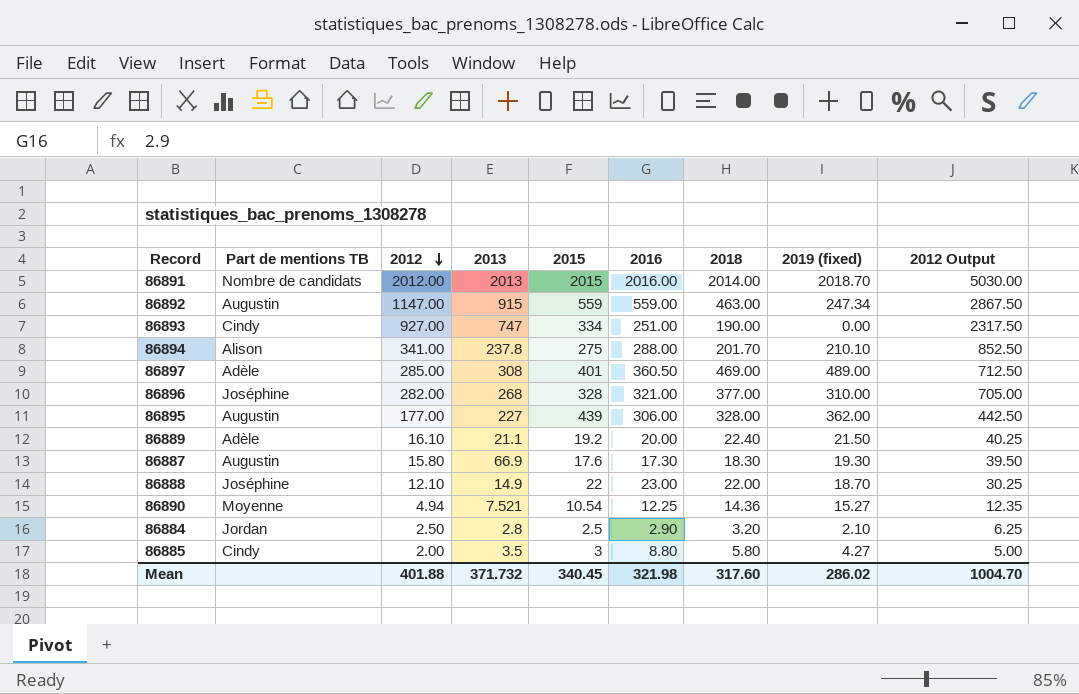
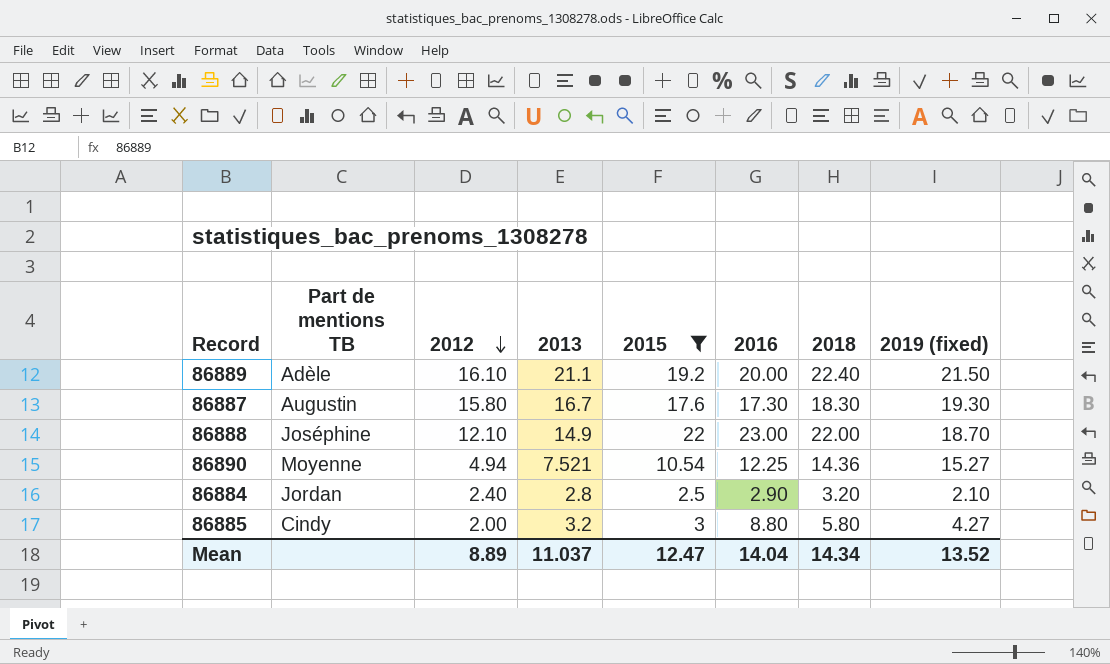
filter: none -> 2015 <= 22
column 2012 Output | formula: [2012] * 2.5 -> none
86887 | 2013: 66.9 -> 16.7
86884 | 2012: 2.50 -> 2.40
86885 | 2013: 3.5 -> 3.2
Mean | 2012: 401.88 -> 8.89
Mean | 2013: 371.732 -> 11.037
Mean | 2015: 340.45 -> 12.47
Mean | 2016: 321.98 -> 14.04
Mean | 2018: 317.60 -> 14.34
Mean | 2019 (fixed): 286.02 -> 13.52

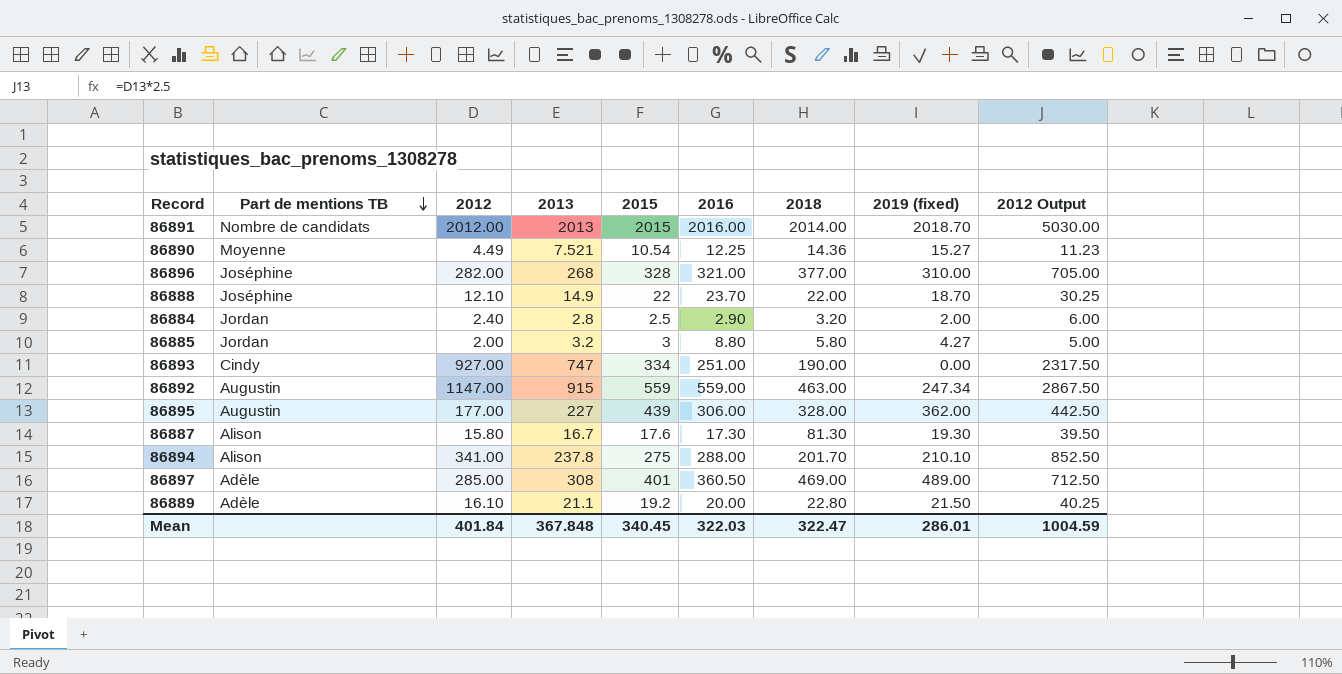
filter: 2015 <= 22 -> none
row order: 2012 descending -> Part de mentions TB descending
column 2012 Output | formula: none -> [2012] * 2.5
86890 | 2012: 4.94 -> 4.49
86888 | 2016: 23.00 -> 23.70
86884 | 2019 (fixed): 2.10 -> 2.00
86885 | Part de mentions TB: Cindy -> Jordan
86887 | Part de mentions TB: Augustin -> Alison
86887 | 2018: 18.30 -> 81.30
86889 | 2018: 22.40 -> 22.80
Mean | 2012: 8.89 -> 401.84
Mean | 2013: 11.037 -> 367.848
Mean | 2015: 12.47 -> 340.45
Mean | 2016: 14.04 -> 322.03
Mean | 2018: 14.34 -> 322.47
Mean | 2019 (fixed): 13.52 -> 286.01

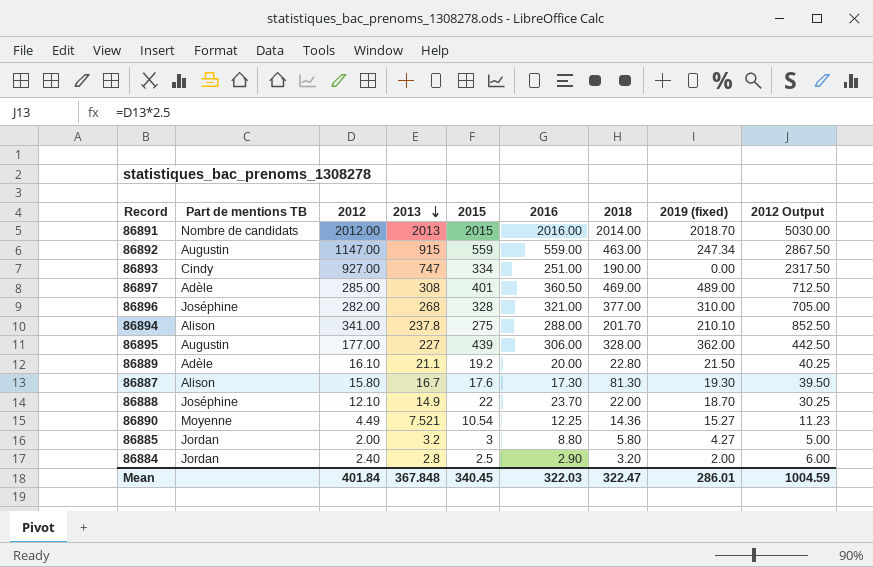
row order: Part de mentions TB descending -> 2013 descending

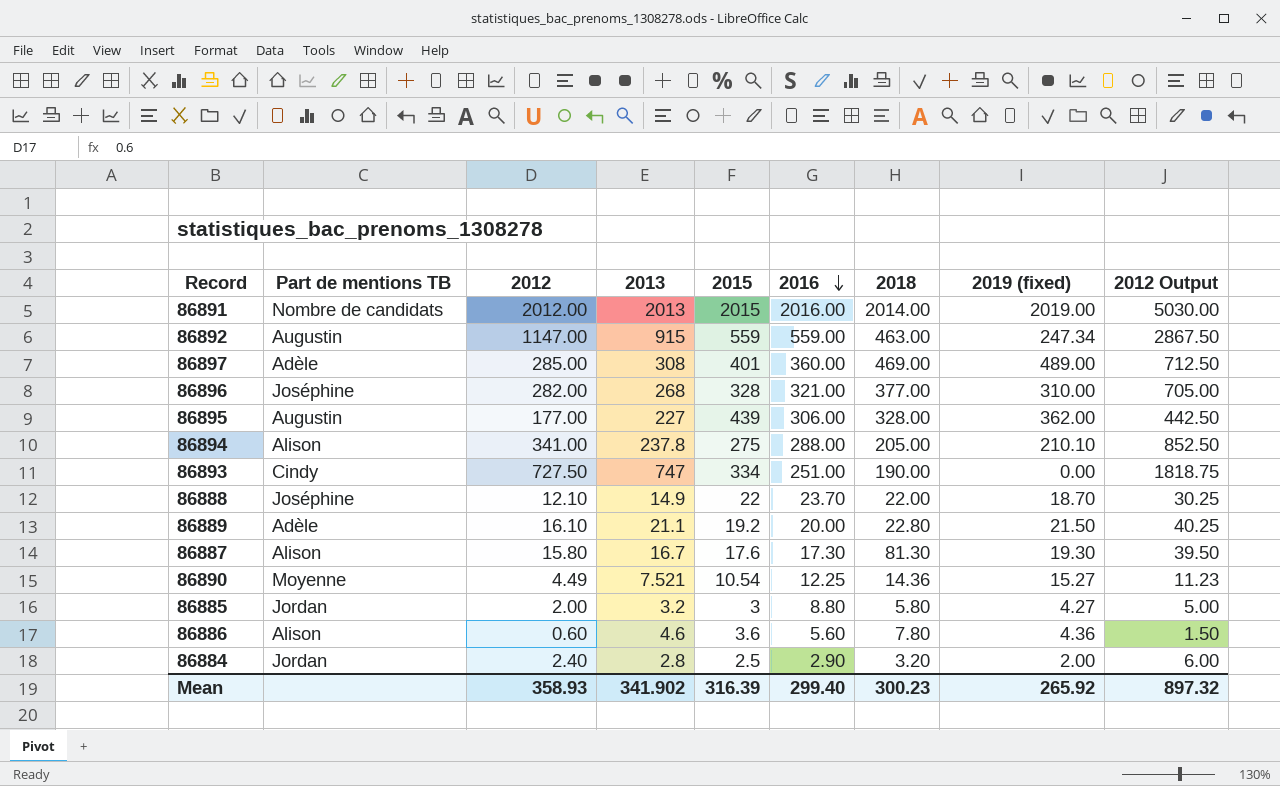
row order: 2013 descending -> 2016 descending
86891 | 2019 (fixed): 2018.70 -> 2019.00
86897 | 2016: 360.50 -> 360.00
86894 | 2018: 201.70 -> 205.00
86893 | 2012: 927.00 -> 727.50
86893 | 2012 Output: 2317.50 -> 1818.75
row 86886: none -> Alison | 0.60 | 4.6 | 3.6 | 5.60 | 7.80 | 4.36 | 1.50
Mean | 2012: 401.84 -> 358.93
Mean | 2013: 367.848 -> 341.902
Mean | 2015: 340.45 -> 316.39
Mean | 2016: 322.03 -> 299.40
Mean | 2018: 322.47 -> 300.23
Mean | 2019 (fixed): 286.01 -> 265.92
Mean | 2012 Output: 1004.59 -> 897.32

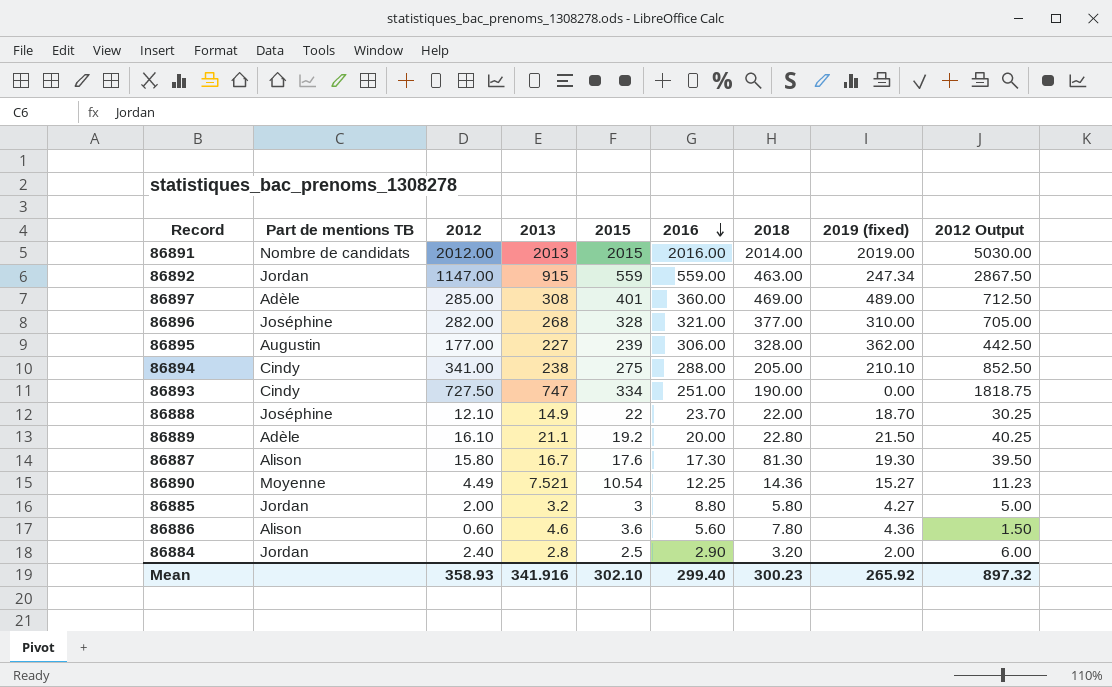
86892 | Part de mentions TB: Augustin -> Jordan
86895 | 2015: 439 -> 239
86894 | Part de mentions TB: Alison -> Cindy
86894 | 2013: 237.8 -> 238
Mean | 2013: 341.902 -> 341.916
Mean | 2015: 316.39 -> 302.10

